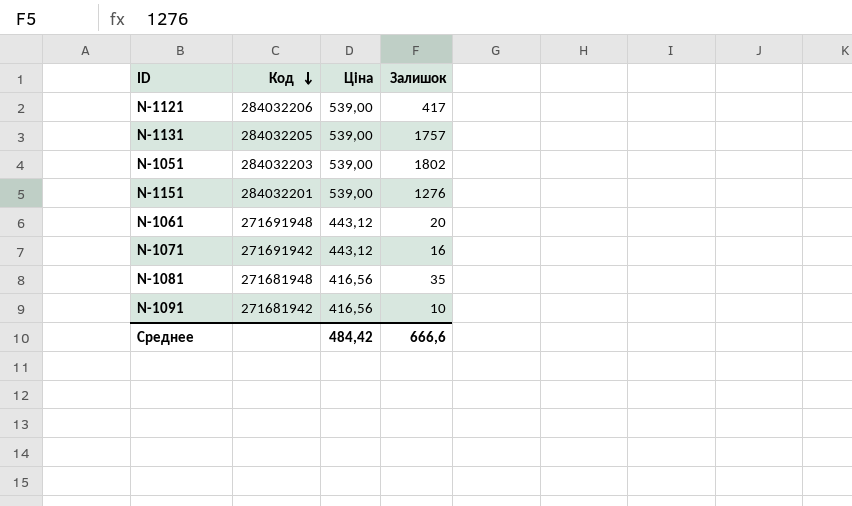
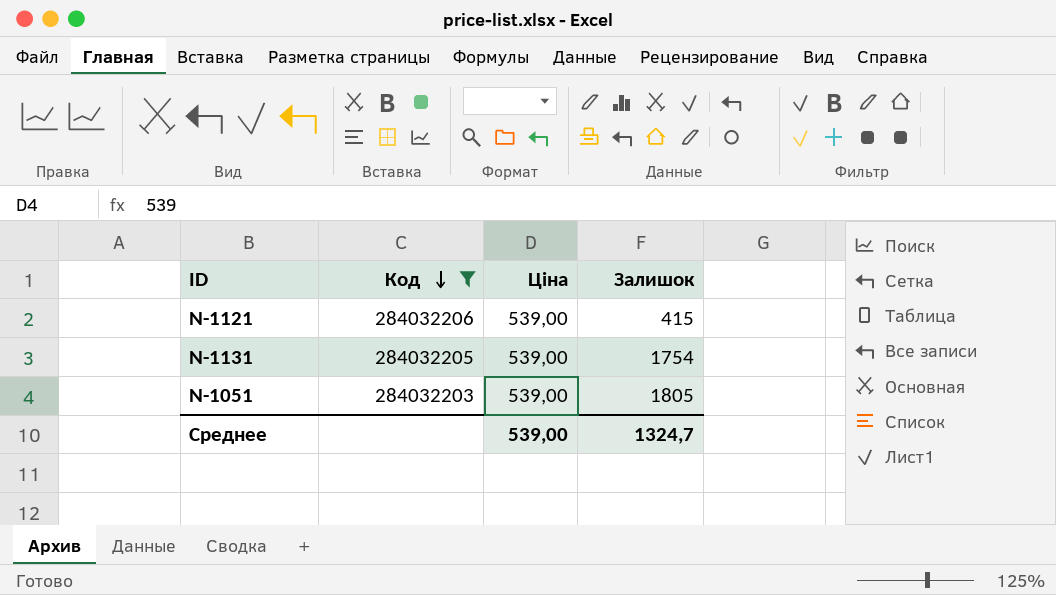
filter: none -> Код >= 284032203
N-1121 | Залишок: 417 -> 415
N-1131 | Залишок: 1757 -> 1754
N-1051 | Залишок: 1802 -> 1805
Среднее | Ціна: 484,42 -> 539,00
Среднее | Залишок: 666,6 -> 1324,7

